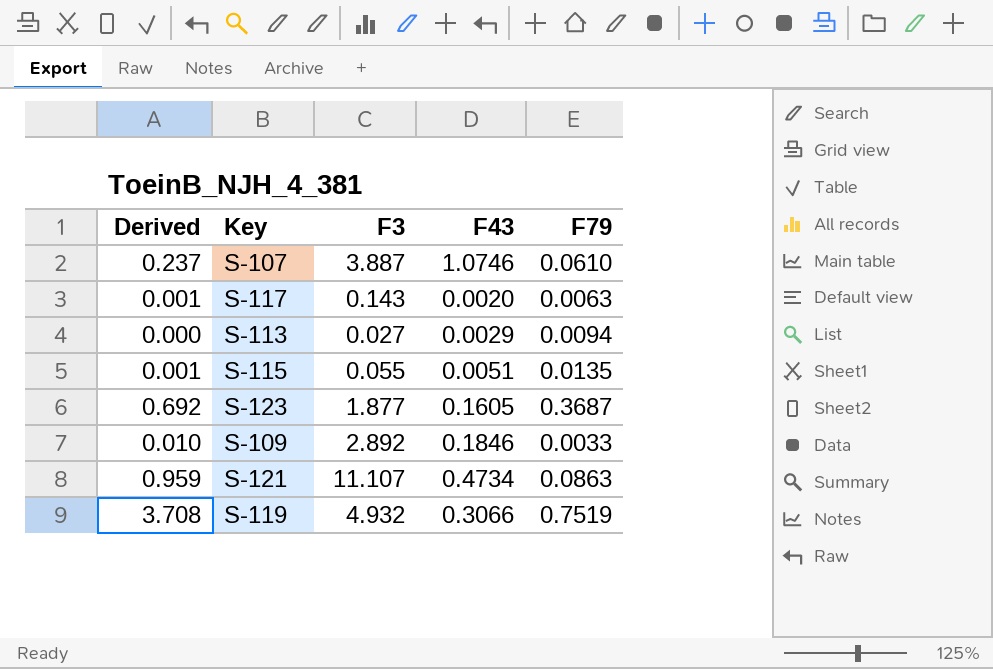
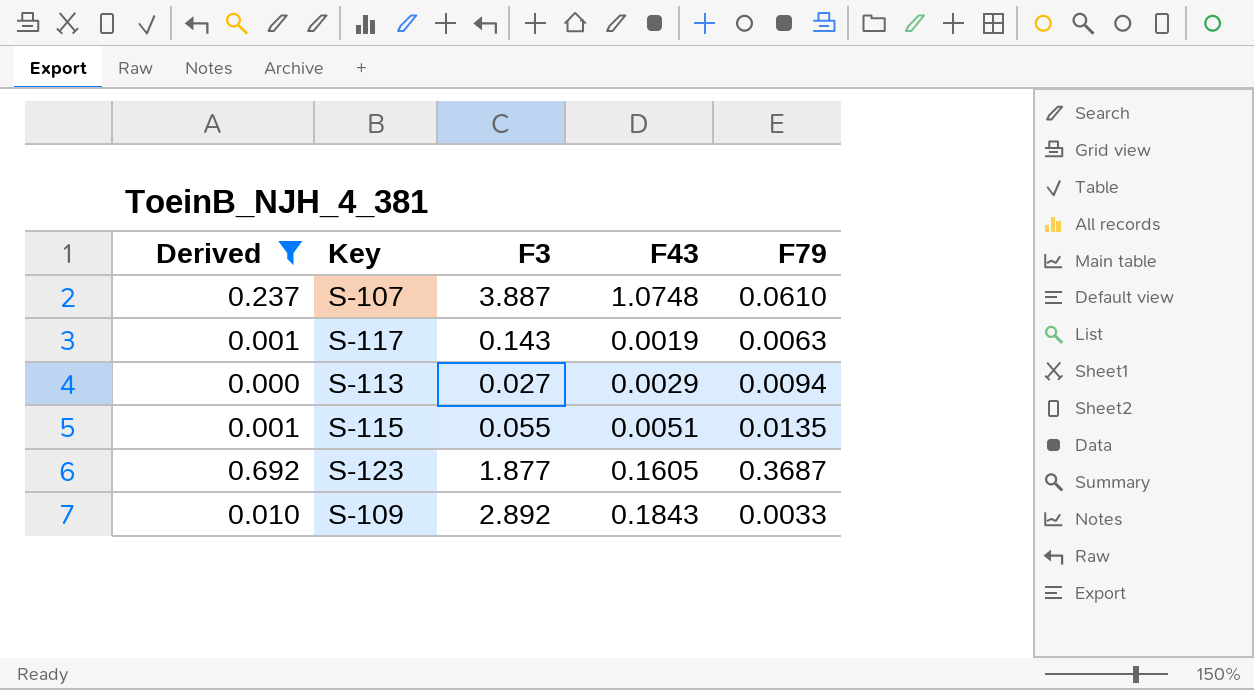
filter: none -> Derived <= 0.692
S-107 | F43: 1.0746 -> 1.0748
S-117 | F43: 0.0020 -> 0.0019
S-109 | F43: 0.1846 -> 0.1843

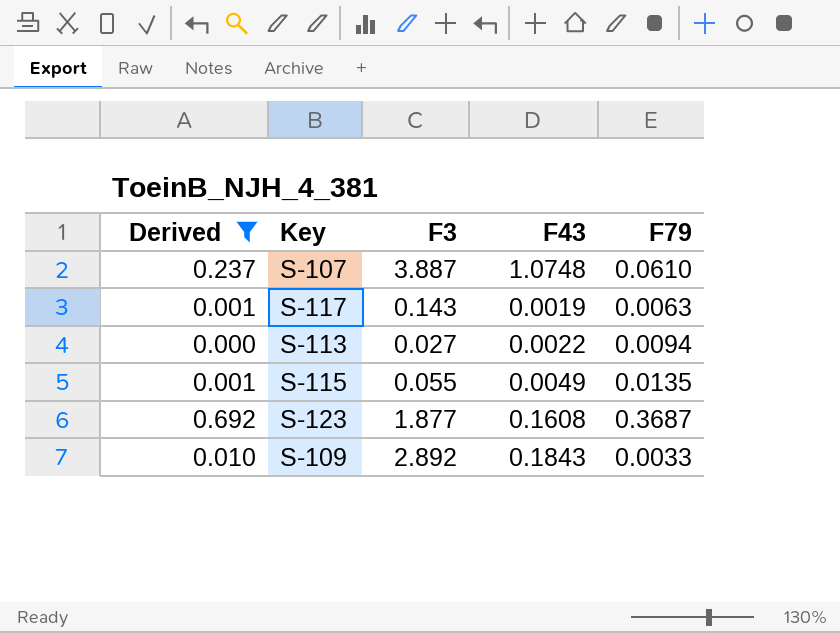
S-113 | F43: 0.0029 -> 0.0022
S-115 | F43: 0.0051 -> 0.0049
S-123 | F43: 0.1605 -> 0.1608

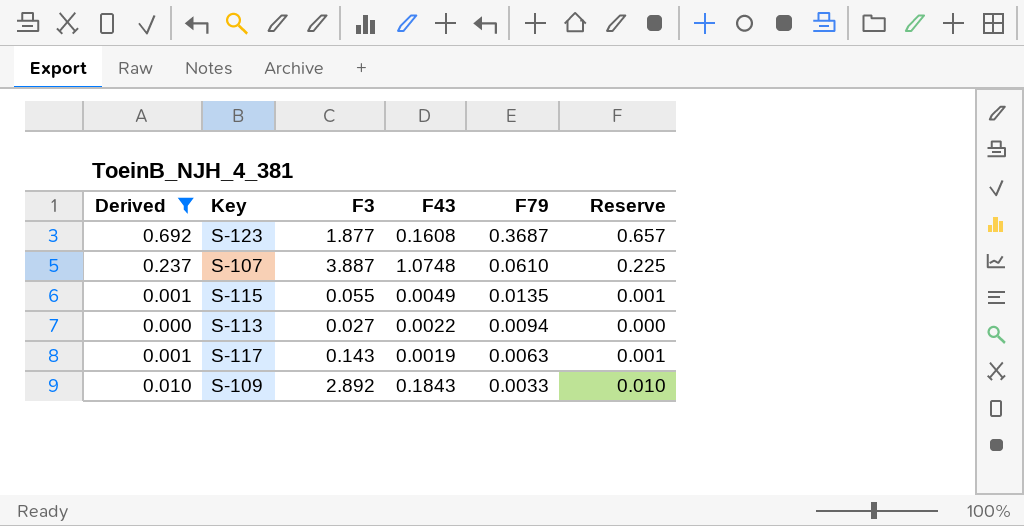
row order: none -> F79 descending
column Reserve | formula: none -> [Derived] * 0.95

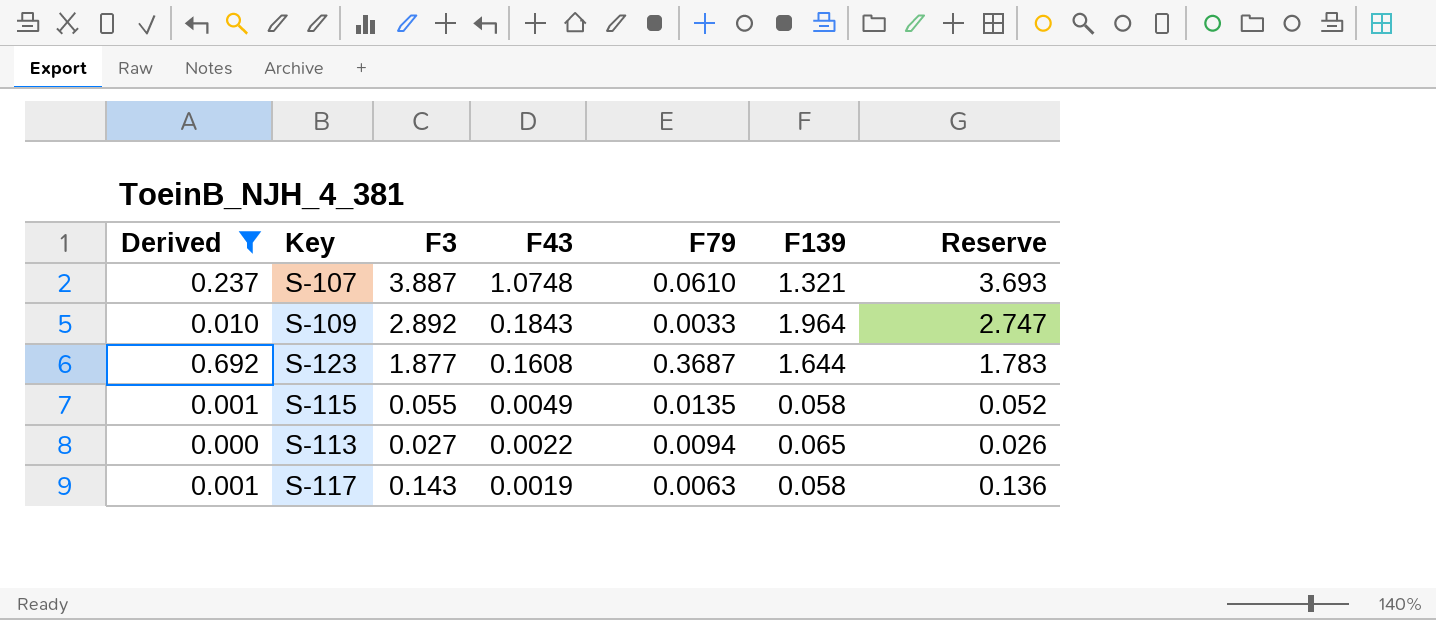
row order: F79 descending -> F43 descending
column F139 | position: none -> 6
column Reserve | formula: [Derived] * 0.95 -> [F3] * 0.95

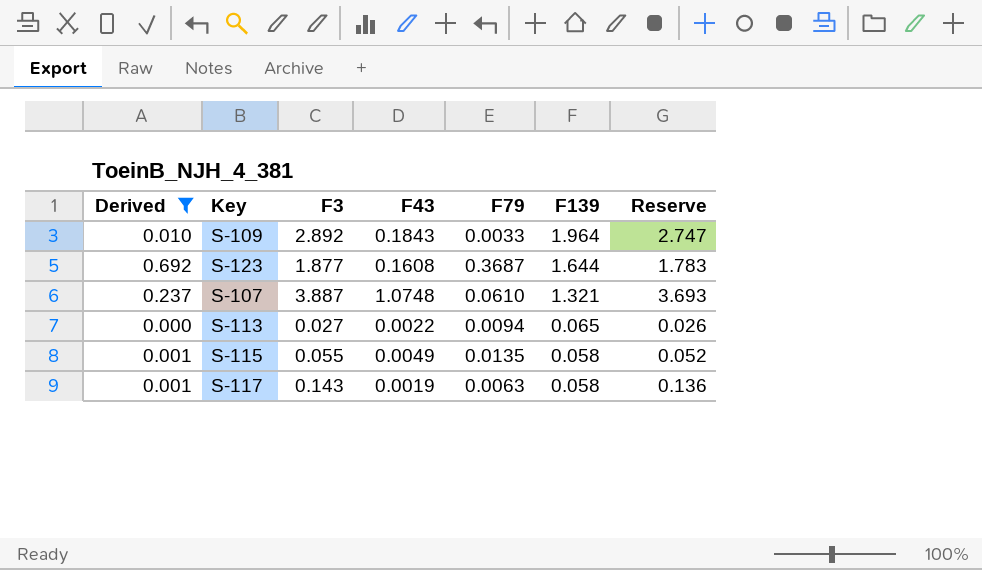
row order: F43 descending -> F139 descending

